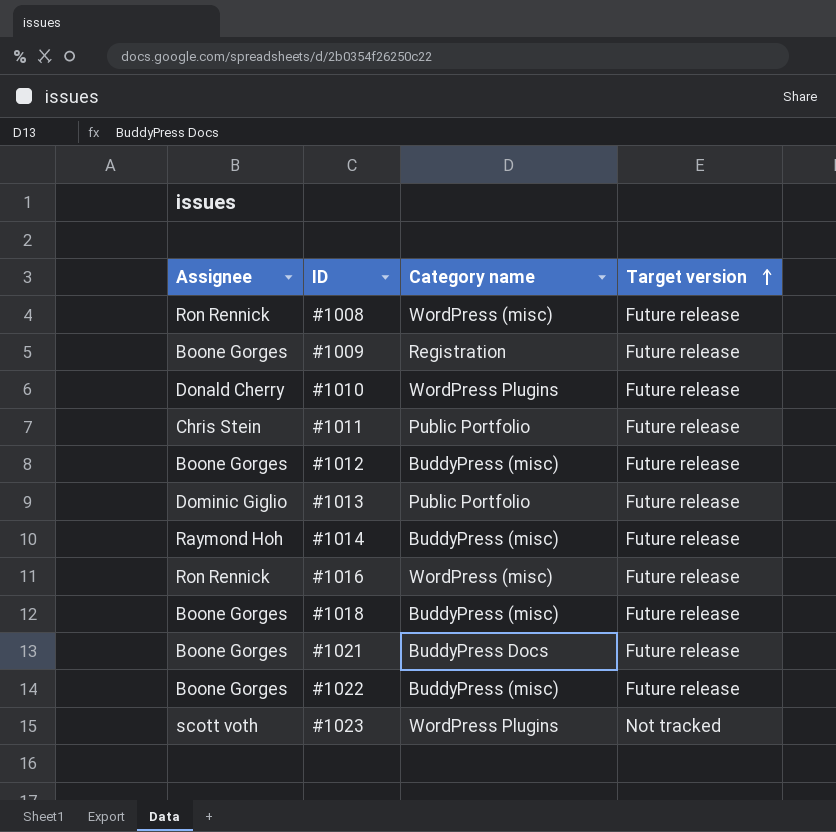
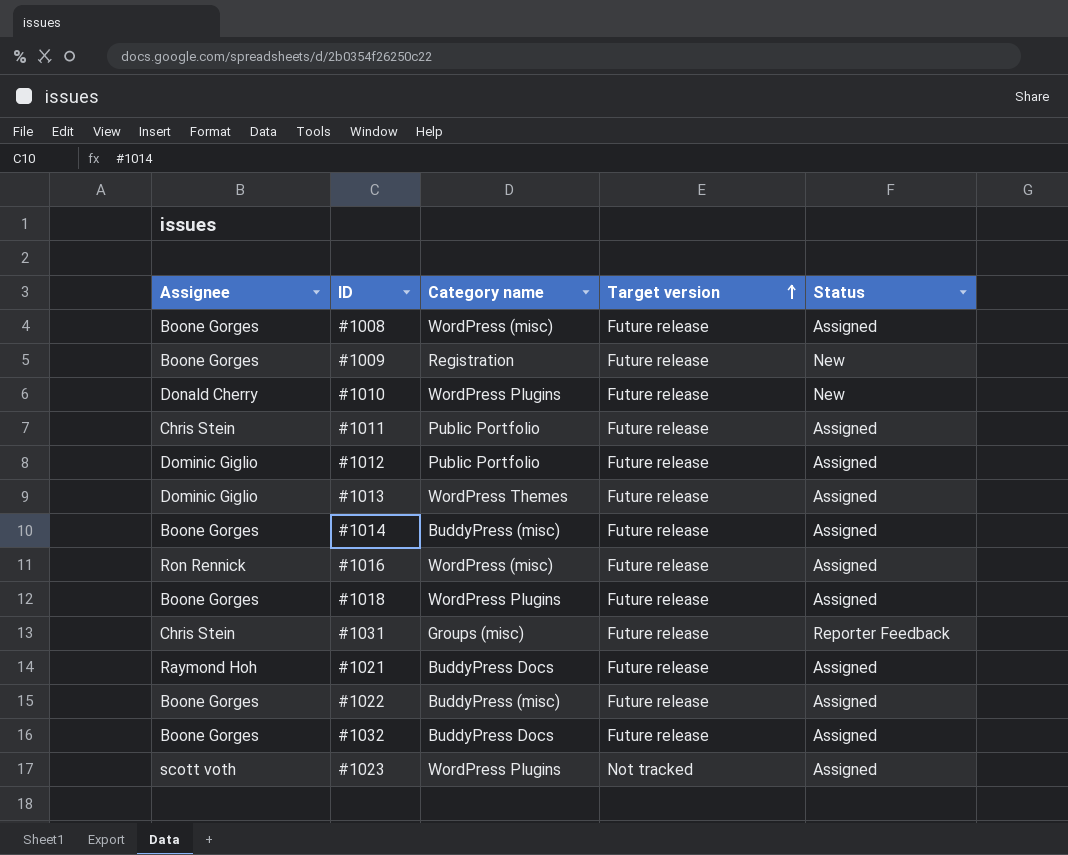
column Status | position: none -> 5
#1008 | Assignee: Ron Rennick -> Boone Gorges
#1012 | Assignee: Boone Gorges -> Dominic Giglio
#1012 | Category name: BuddyPress (misc) -> Public Portfolio
#1013 | Category name: Public Portfolio -> WordPress Themes
#1014 | Assignee: Raymond Hoh -> Boone Gorges
#1018 | Category name: BuddyPress (misc) -> WordPress Plugins
row #1031: none -> Chris Stein | Groups (misc) | Future release | Reporter Feedback
#1021 | Assignee: Boone Gorges -> Raymond Hoh
row #1032: none -> Boone Gorges | BuddyPress Docs | Future release | Assigned

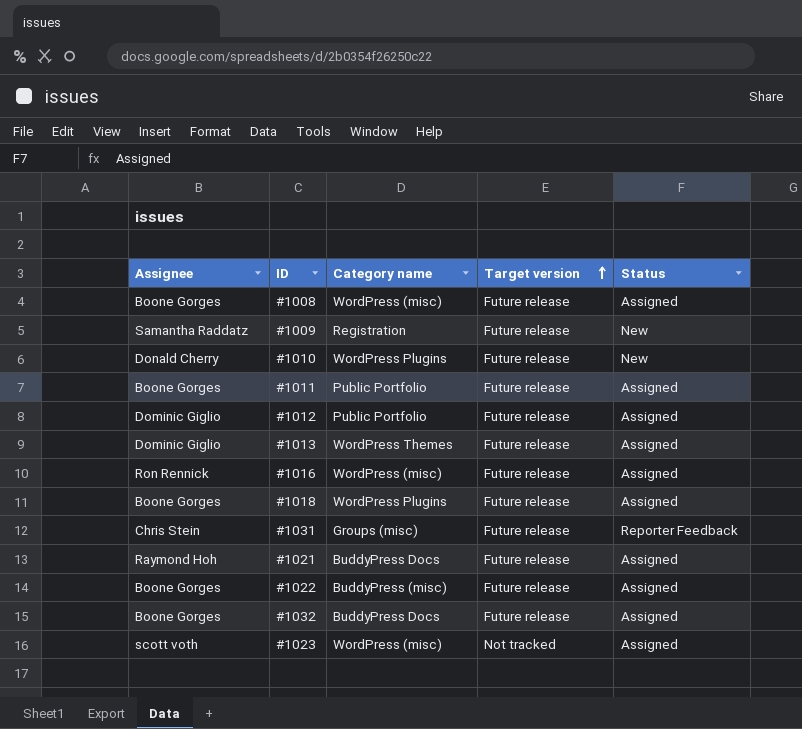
row #1014: Boone Gorges | BuddyPress (misc) | Future release | Assigned -> none
#1009 | Assignee: Boone Gorges -> Samantha Raddatz
#1011 | Assignee: Chris Stein -> Boone Gorges
#1023 | Category name: WordPress Plugins -> WordPress (misc)

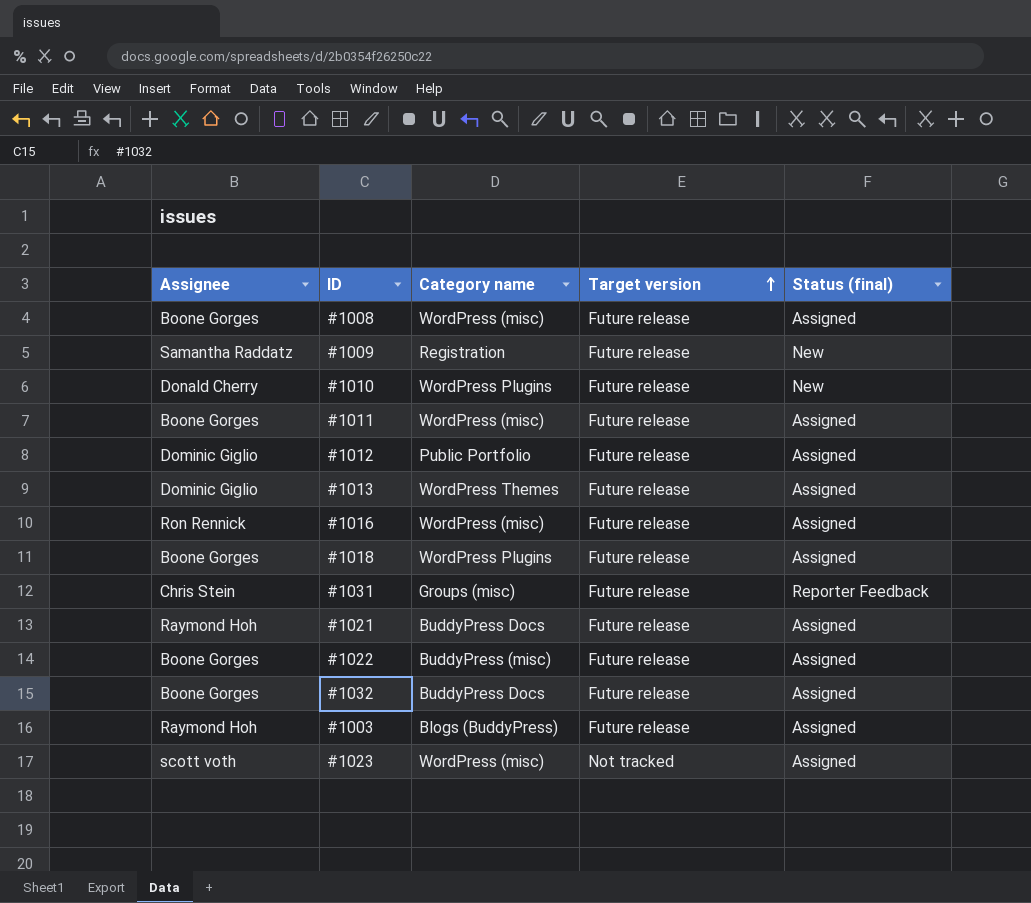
column name: Status -> Status (final)
#1011 | Category name: Public Portfolio -> WordPress (misc)
row #1003: none -> Raymond Hoh | Blogs (BuddyPress) | Future release | Assigned

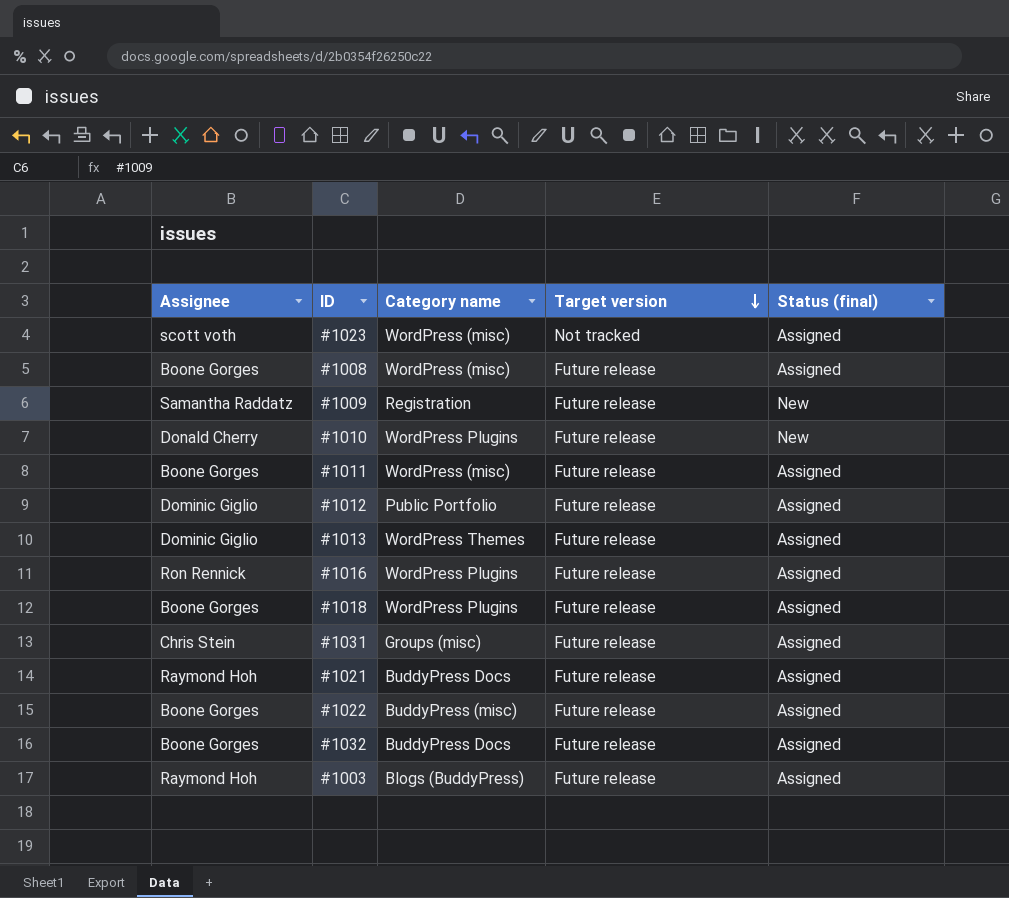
row order: Target version ascending -> Target version descending
#1016 | Category name: WordPress (misc) -> WordPress Plugins
#1031 | Status (final): Reporter Feedback -> Assigned

